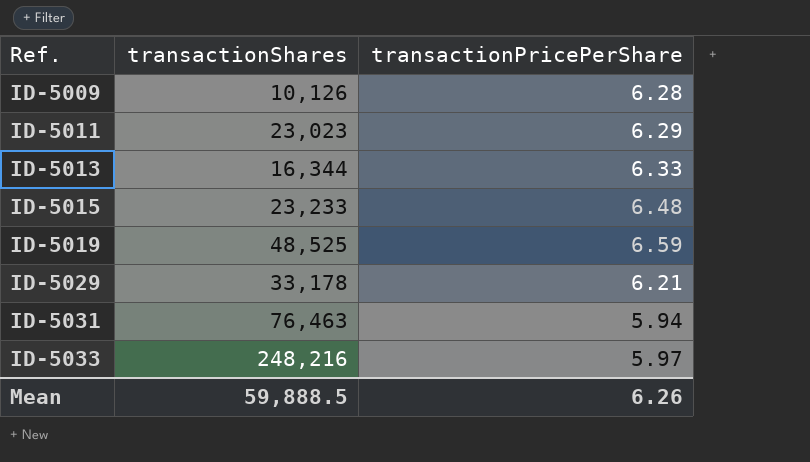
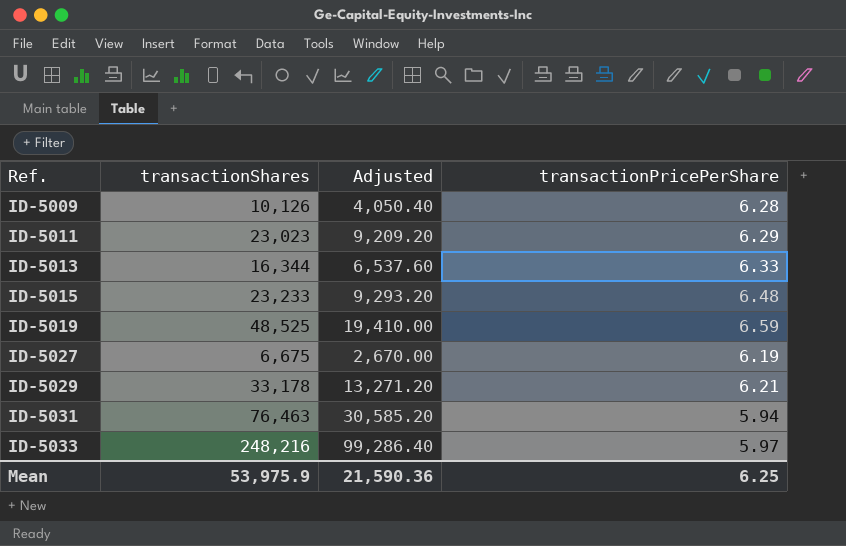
column Adjusted | formula: none -> [transactionShares] * 0.4
row ID-5027: none -> 6,675 | 2,670.00 | 6.19
Mean | transactionShares: 59,888.5 -> 53,975.9
Mean | transactionPricePerShare: 6.26 -> 6.25

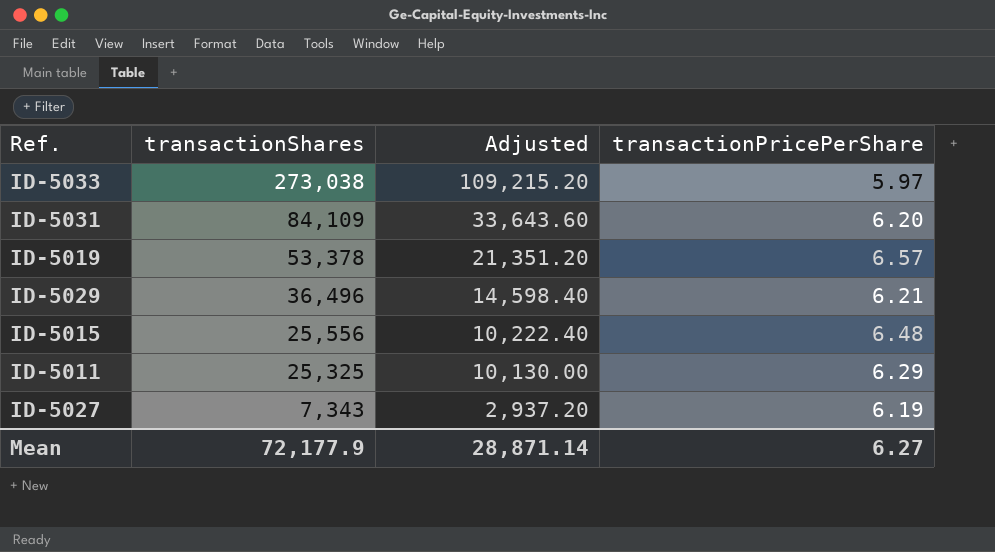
row order: Ref. ascending -> transactionShares descending
row ID-5009: 10,126 | 4,050.40 | 6.28 -> none
row ID-5013: 16,344 | 6,537.60 | 6.33 -> none
ID-5033 | transactionShares: 248,216 -> 273,038
ID-5033 | Adjusted: 99,286.40 -> 109,215.20
ID-5031 | transactionShares: 76,463 -> 84,109
ID-5031 | Adjusted: 30,585.20 -> 33,643.60
ID-5031 | transactionPricePerShare: 5.94 -> 6.20
ID-5019 | transactionShares: 48,525 -> 53,378
ID-5019 | Adjusted: 19,410.00 -> 21,351.20
ID-5019 | transactionPricePerShare: 6.59 -> 6.57
ID-5029 | transactionShares: 33,178 -> 36,496
ID-5029 | Adjusted: 13,271.20 -> 14,598.40
ID-5015 | transactionShares: 23,233 -> 25,556
ID-5015 | Adjusted: 9,293.20 -> 10,222.40
ID-5011 | transactionShares: 23,023 -> 25,325
ID-5011 | Adjusted: 9,209.20 -> 10,130.00
ID-5027 | transactionShares: 6,675 -> 7,343
ID-5027 | Adjusted: 2,670.00 -> 2,937.20
Mean | transactionShares: 53,975.9 -> 72,177.9
Mean | Adjusted: 21,590.36 -> 28,871.14
Mean | transactionPricePerShare: 6.25 -> 6.27

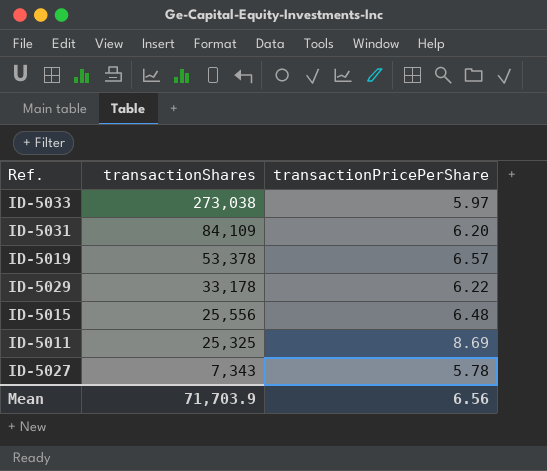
column Adjusted | formula: [transactionShares] * 0.4 -> none
ID-5029 | transactionShares: 36,496 -> 33,178
ID-5029 | transactionPricePerShare: 6.21 -> 6.22
ID-5011 | transactionPricePerShare: 6.29 -> 8.69
ID-5027 | transactionPricePerShare: 6.19 -> 5.78
Mean | transactionShares: 72,177.9 -> 71,703.9
Mean | transactionPricePerShare: 6.27 -> 6.56

